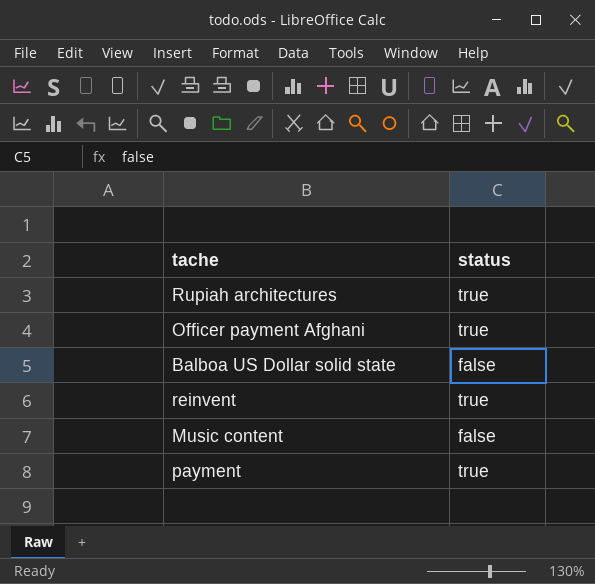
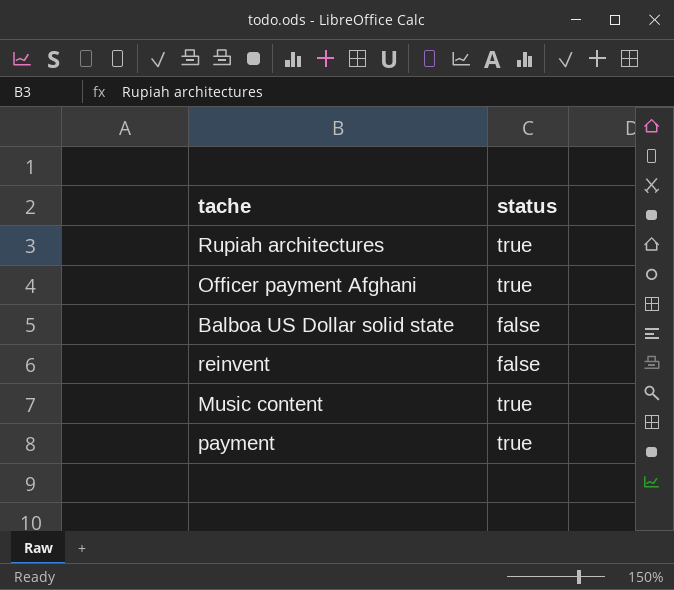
reinvent | status: true -> false
Music content | status: false -> true

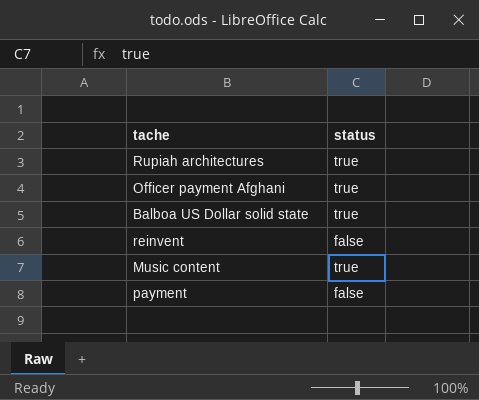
Balboa US Dollar solid state | status: false -> true
payment | status: true -> false

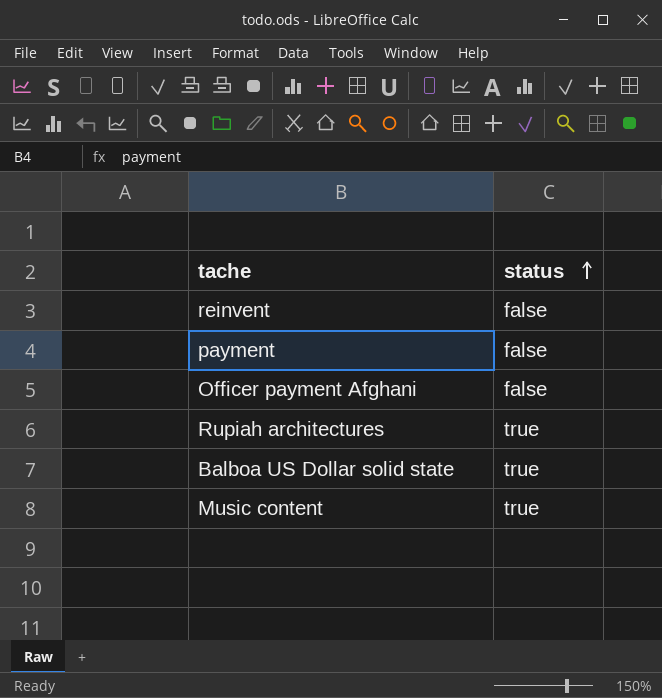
row order: none -> status ascending
Officer payment Afghani | status: true -> false

